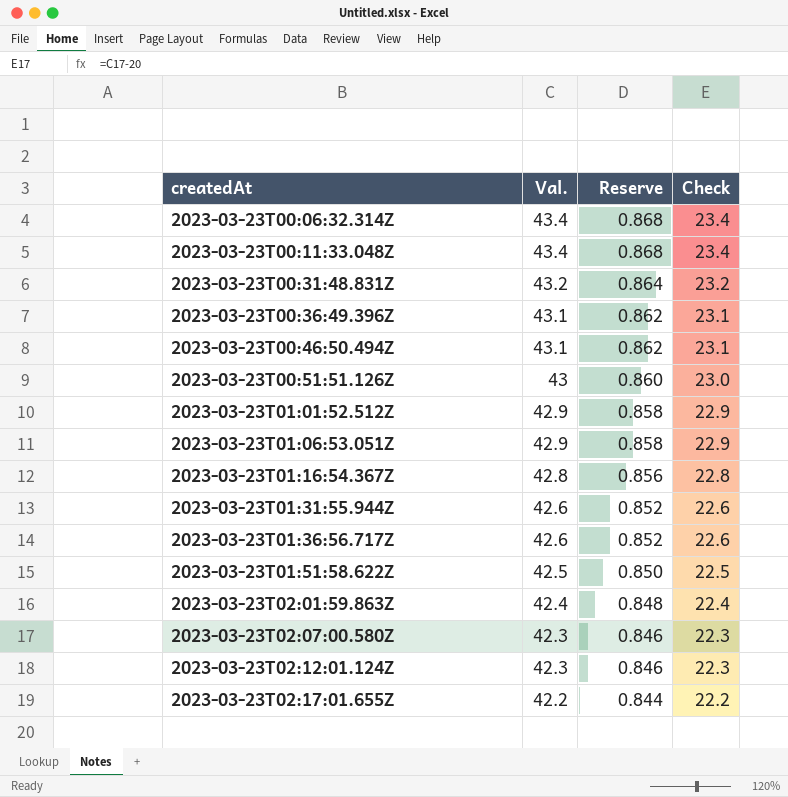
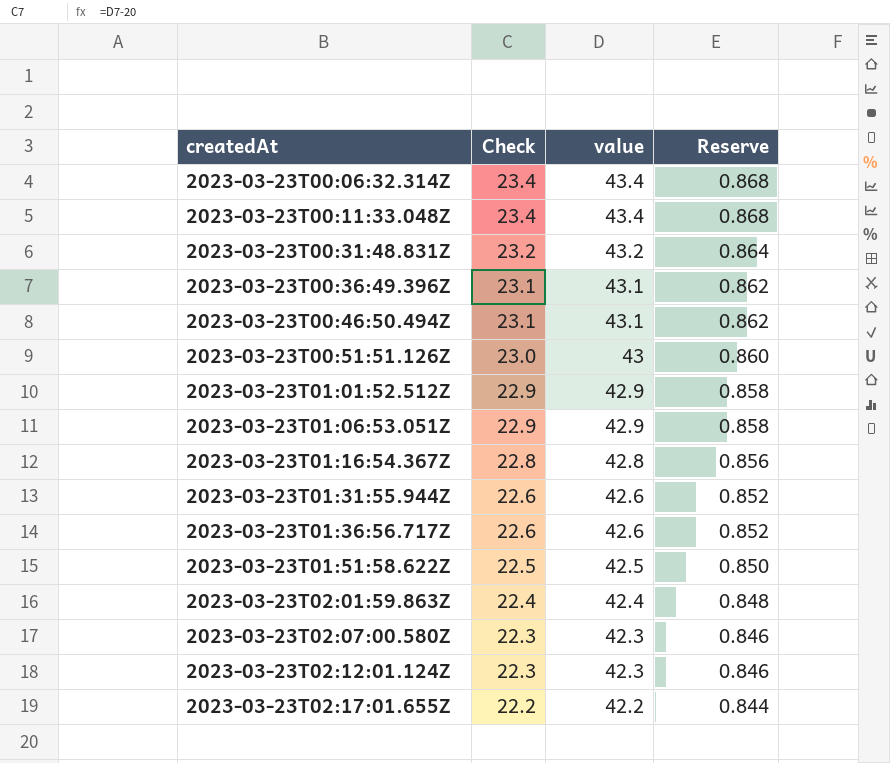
column Check | position: 4 -> 2
column name: Val. -> value

